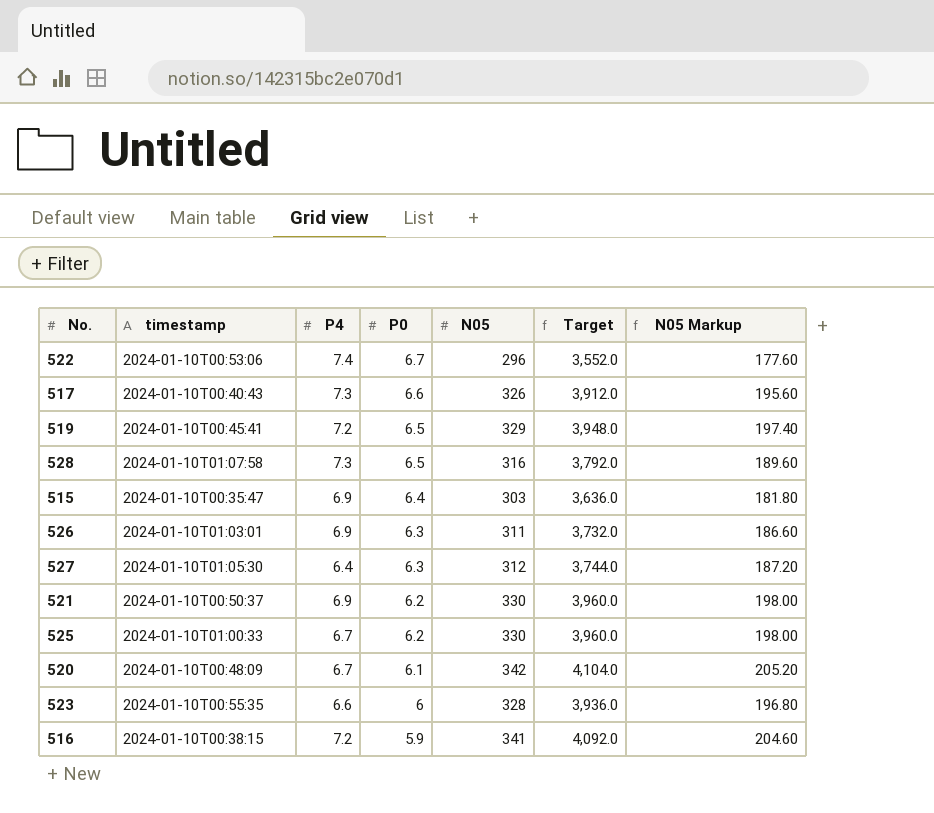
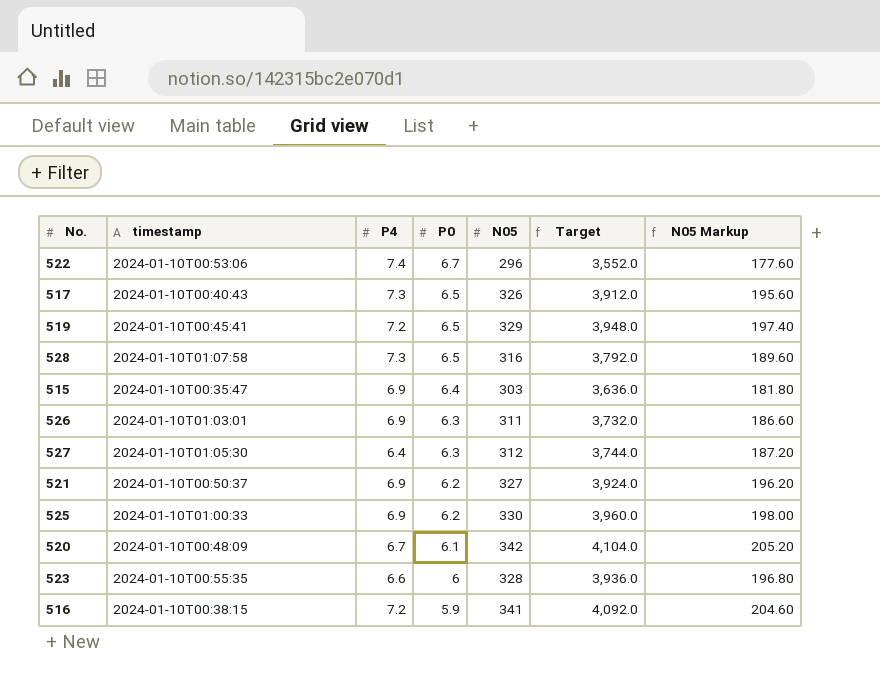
517 | P0: 6.6 -> 6.5
521 | N05: 330 -> 327
521 | Target: 3,960.0 -> 3,924.0
521 | N05 Markup: 198.00 -> 196.20
525 | P4: 6.7 -> 6.9

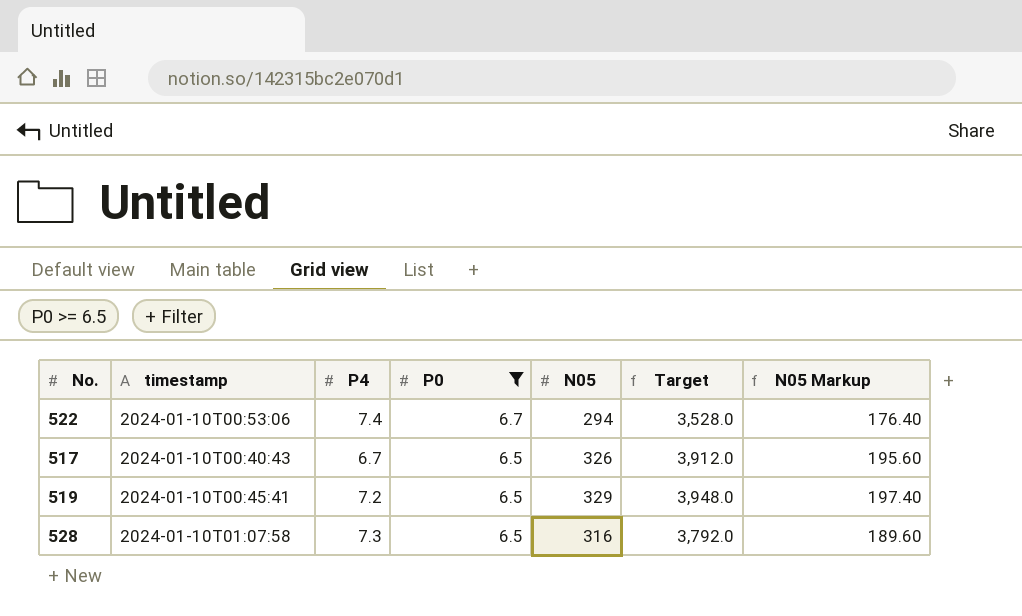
filter: none -> P0 >= 6.5
522 | N05: 296 -> 294
522 | Target: 3,552.0 -> 3,528.0
522 | N05 Markup: 177.60 -> 176.40
517 | P4: 7.3 -> 6.7

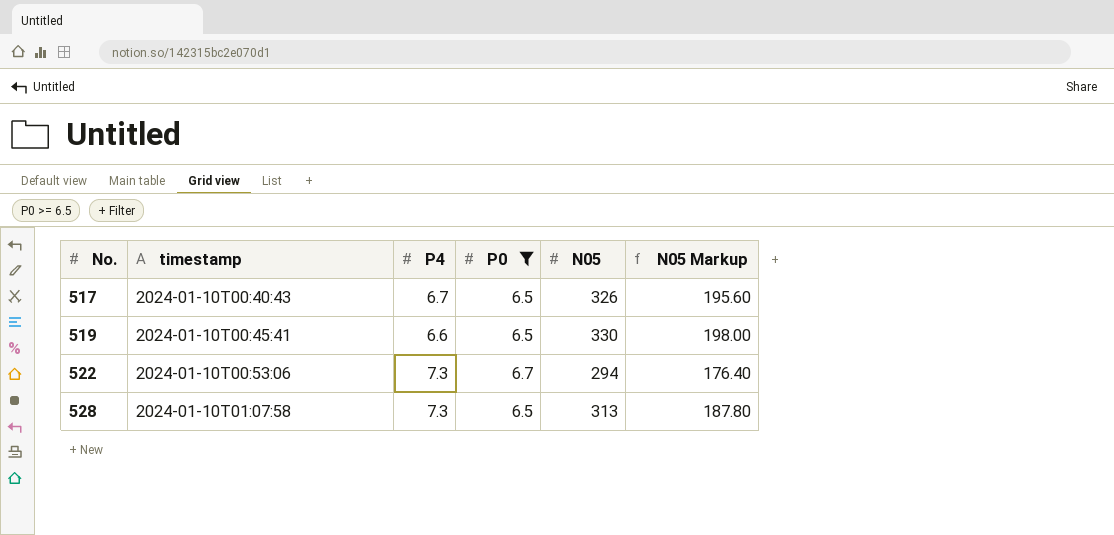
row order: P0 descending -> No. ascending
column Target | formula: [N05] * 12 -> none
519 | P4: 7.2 -> 6.6
519 | N05: 329 -> 330
519 | N05 Markup: 197.40 -> 198.00
522 | P4: 7.4 -> 7.3
528 | N05: 316 -> 313
528 | N05 Markup: 189.60 -> 187.80

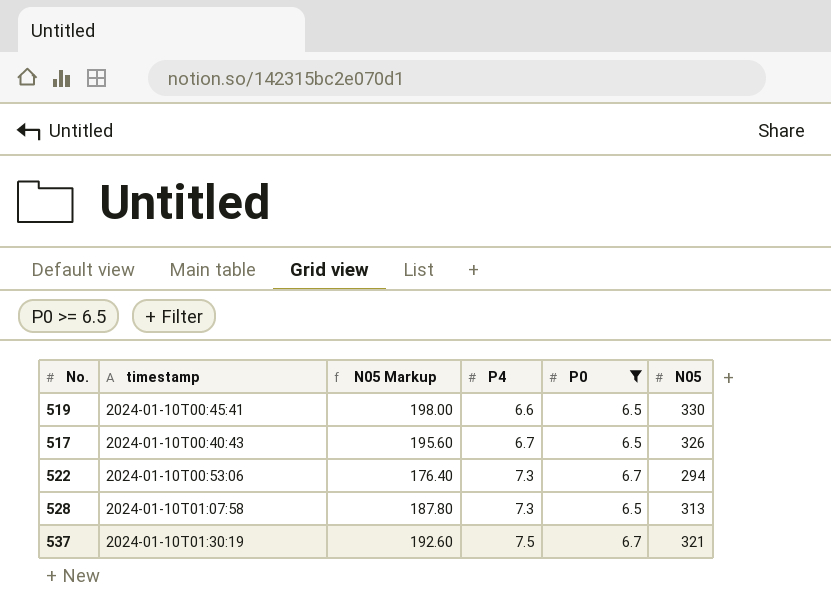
row order: No. ascending -> P4 ascending
column N05 Markup | position: 6 -> 3
row 537: none -> 2024-01-10T01:30:19 | 192.60 | 7.5 | 6.7 | 321

